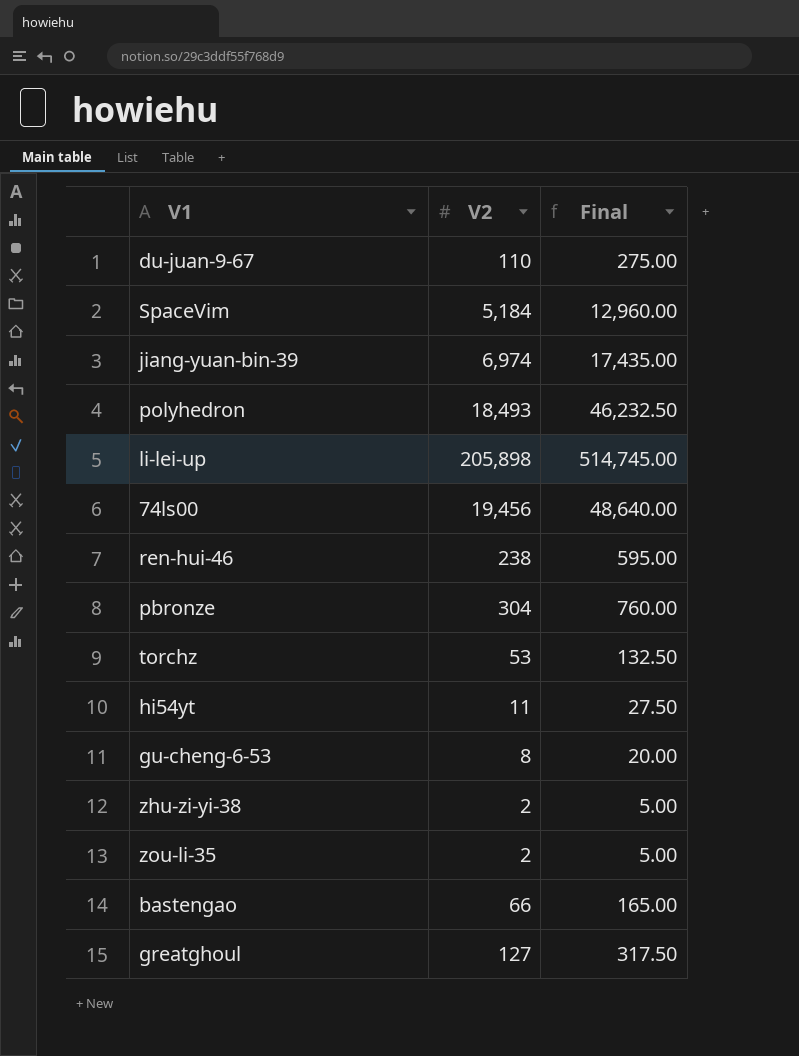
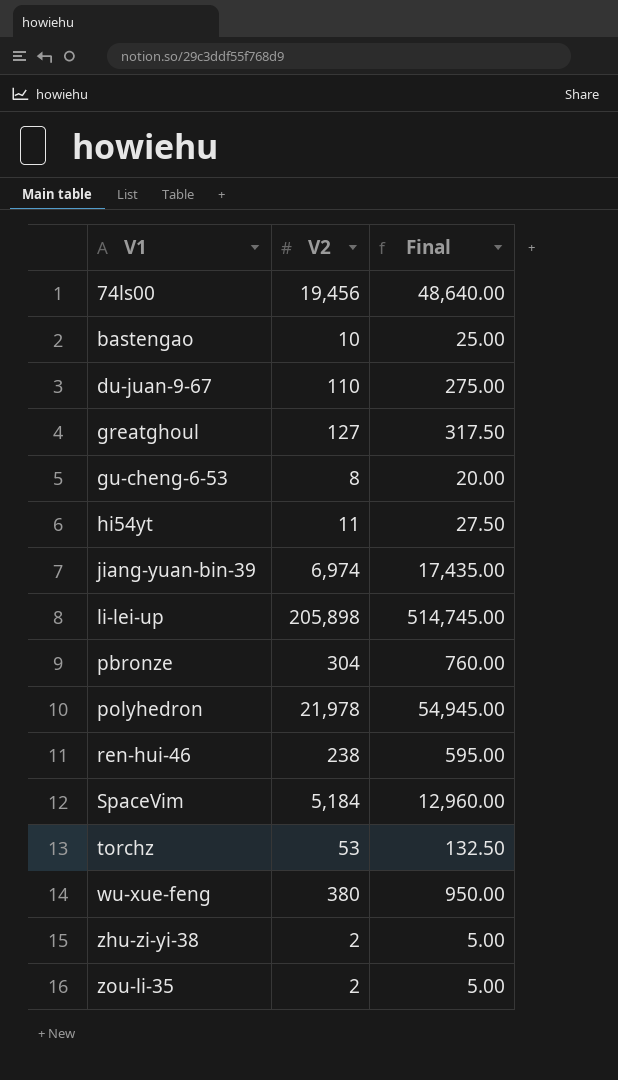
row order: none -> V1 ascending
bastengao | V2: 66 -> 10
bastengao | Final: 165.00 -> 25.00
polyhedron | V2: 18,493 -> 21,978
polyhedron | Final: 46,232.50 -> 54,945.00
row wu-xue-feng: none -> 380 | 950.00

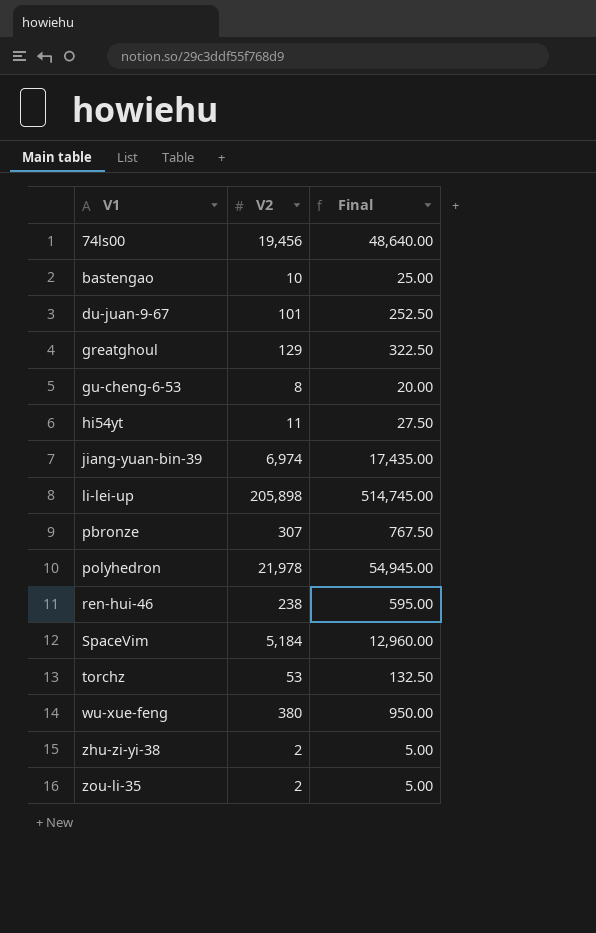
du-juan-9-67 | V2: 110 -> 101
du-juan-9-67 | Final: 275.00 -> 252.50
greatghoul | V2: 127 -> 129
greatghoul | Final: 317.50 -> 322.50
pbronze | V2: 304 -> 307
pbronze | Final: 760.00 -> 767.50

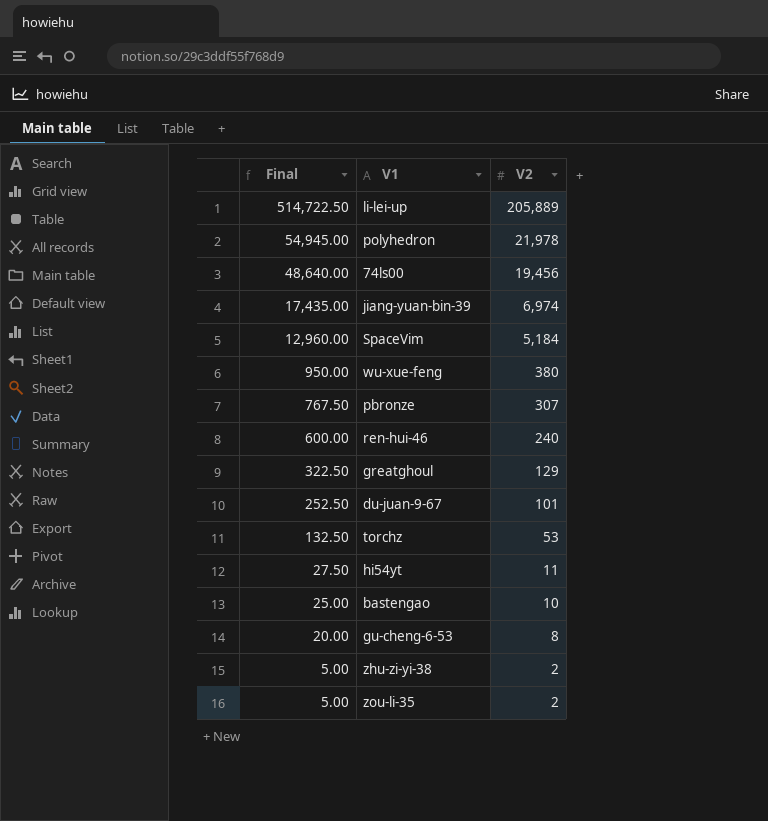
row order: V1 ascending -> Final descending
column Final | position: 3 -> 1
li-lei-up | Final: 514,745.00 -> 514,722.50
li-lei-up | V2: 205,898 -> 205,889
ren-hui-46 | Final: 595.00 -> 600.00
ren-hui-46 | V2: 238 -> 240

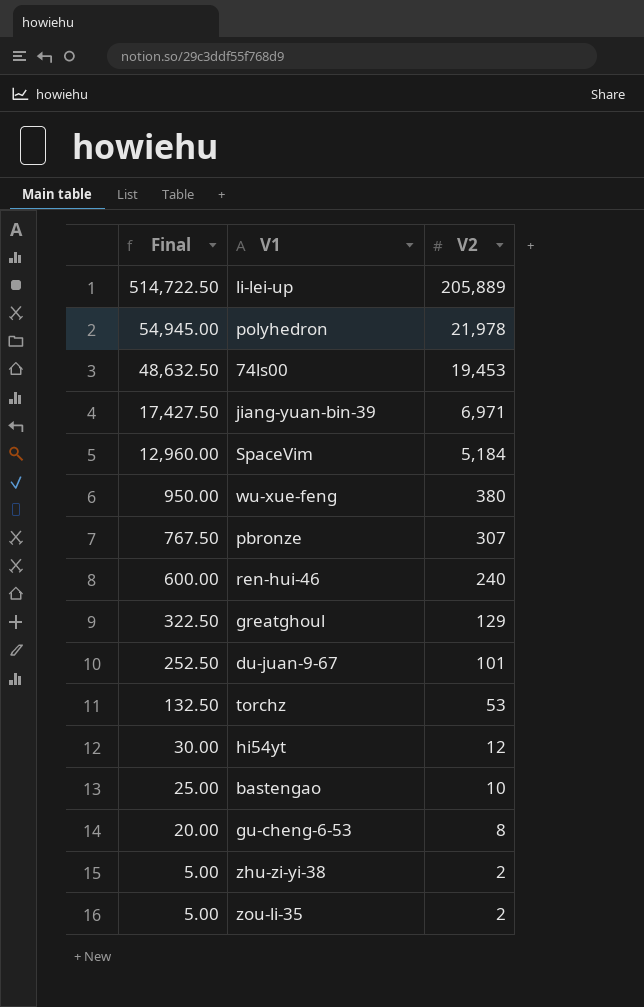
74ls00 | Final: 48,640.00 -> 48,632.50
74ls00 | V2: 19,456 -> 19,453
jiang-yuan-bin-39 | Final: 17,435.00 -> 17,427.50
jiang-yuan-bin-39 | V2: 6,974 -> 6,971
hi54yt | Final: 27.50 -> 30.00
hi54yt | V2: 11 -> 12

